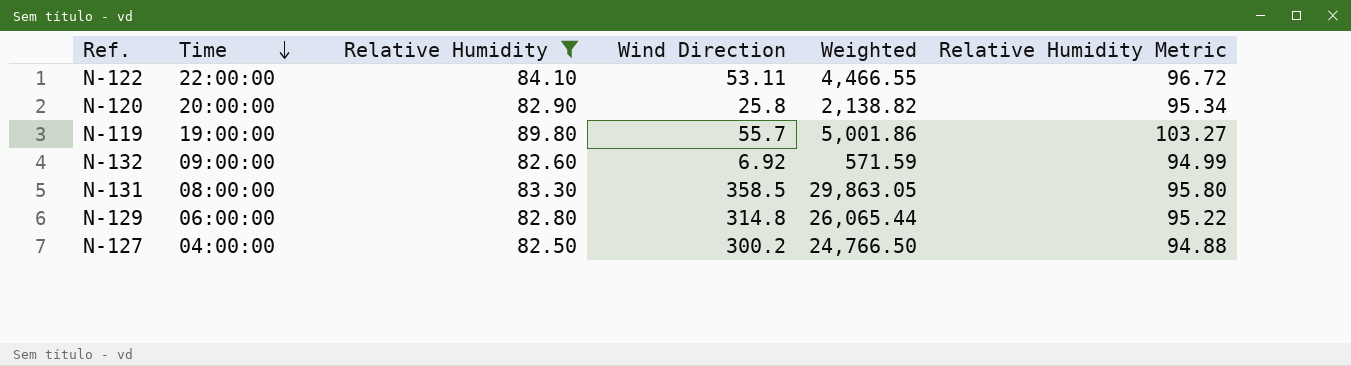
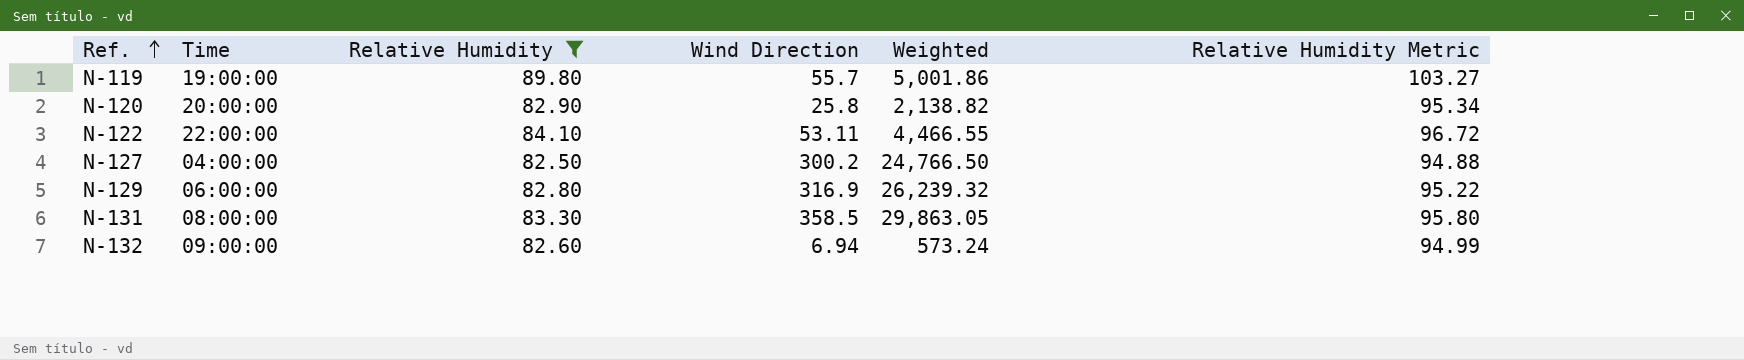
row order: Time descending -> Ref. ascending
N-129 | Wind Direction: 314.8 -> 316.9
N-129 | Weighted: 26,065.44 -> 26,239.32
N-132 | Wind Direction: 6.92 -> 6.94
N-132 | Weighted: 571.59 -> 573.24

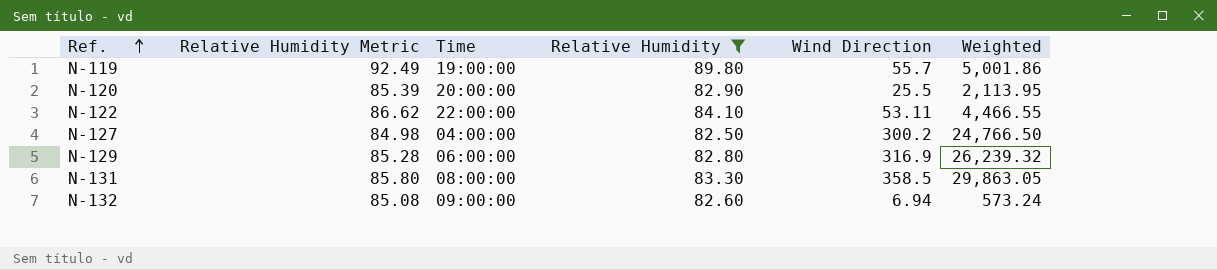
column Relative Humidity Metric | formula: [Relative Humidity] * 1.15 -> [Relative Humidity] * 1.03
column Relative Humidity Metric | position: 6 -> 2
N-120 | Wind Direction: 25.8 -> 25.5
N-120 | Weighted: 2,138.82 -> 2,113.95

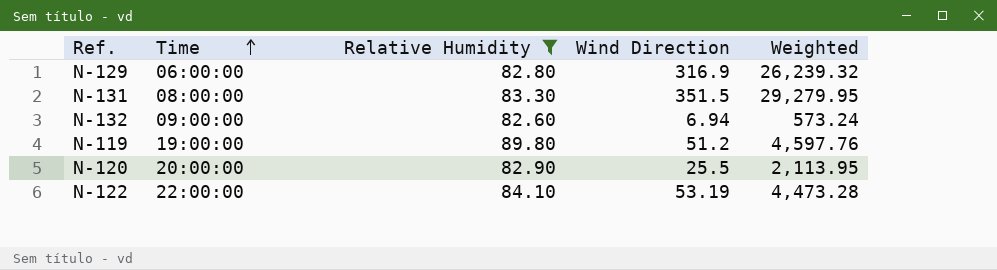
row order: Ref. ascending -> Time ascending
column Relative Humidity Metric | formula: [Relative Humidity] * 1.03 -> none
row N-127: 84.98 | 04:00:00 | 82.50 | 300.2 | 24,766.50 -> none
N-131 | Wind Direction: 358.5 -> 351.5
N-131 | Weighted: 29,863.05 -> 29,279.95
N-119 | Wind Direction: 55.7 -> 51.2
N-119 | Weighted: 5,001.86 -> 4,597.76
N-122 | Wind Direction: 53.11 -> 53.19
N-122 | Weighted: 4,466.55 -> 4,473.28

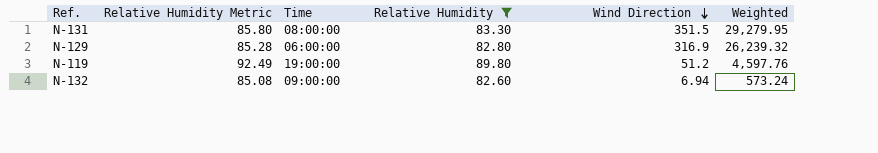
row order: Time ascending -> Wind Direction descending
column Relative Humidity Metric | formula: none -> [Relative Humidity] * 1.03
row N-120: 20:00:00 | 82.90 | 25.5 | 2,113.95 -> none
row N-122: 22:00:00 | 84.10 | 53.19 | 4,473.28 -> none

